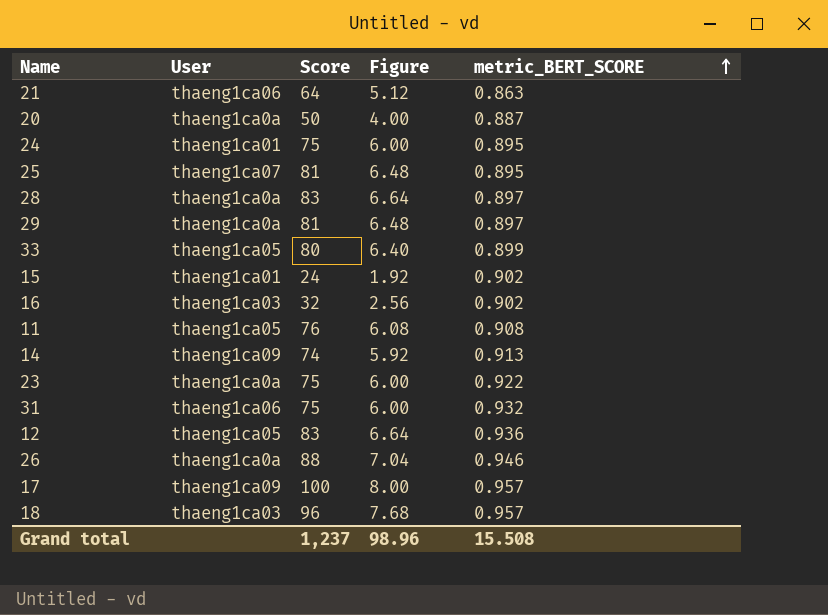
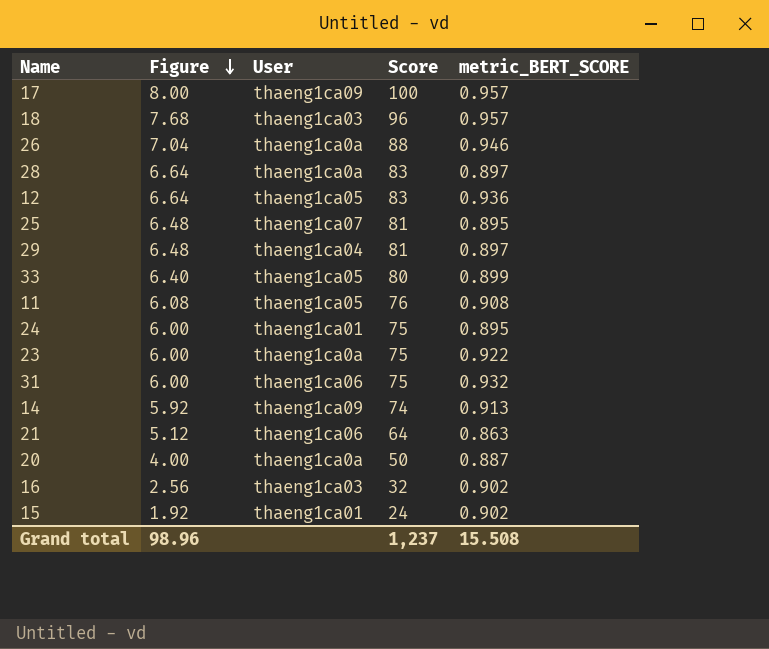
row order: metric_BERT_SCORE ascending -> Figure descending
column Figure | position: 4 -> 2
29 | User: thaeng1ca0a -> thaeng1ca04

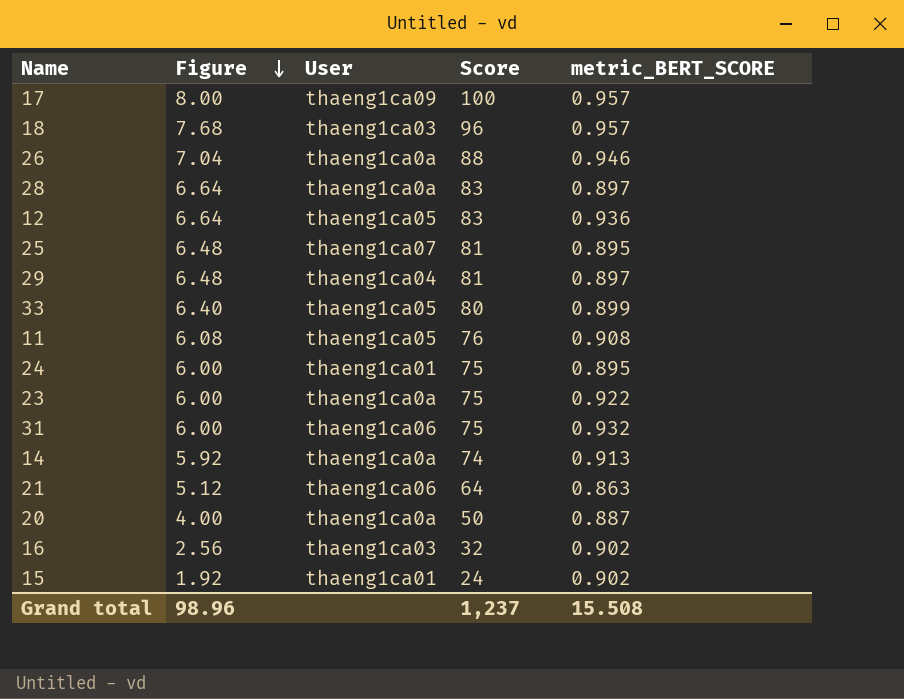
14 | User: thaeng1ca09 -> thaeng1ca0a

